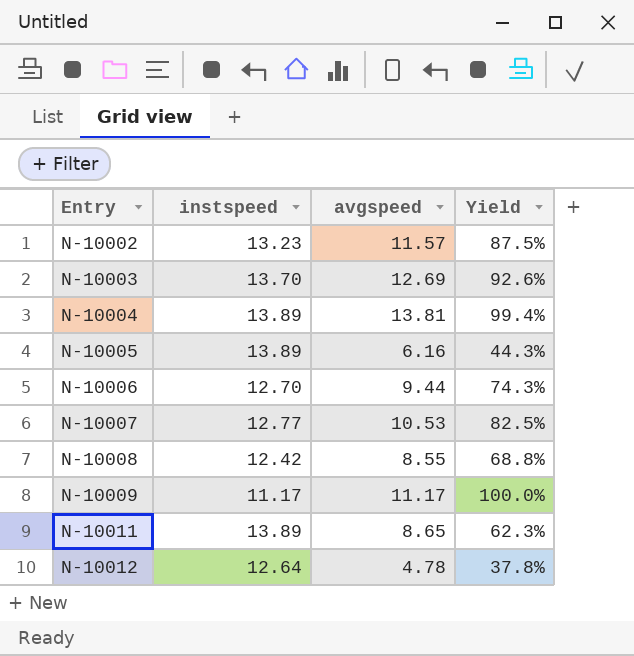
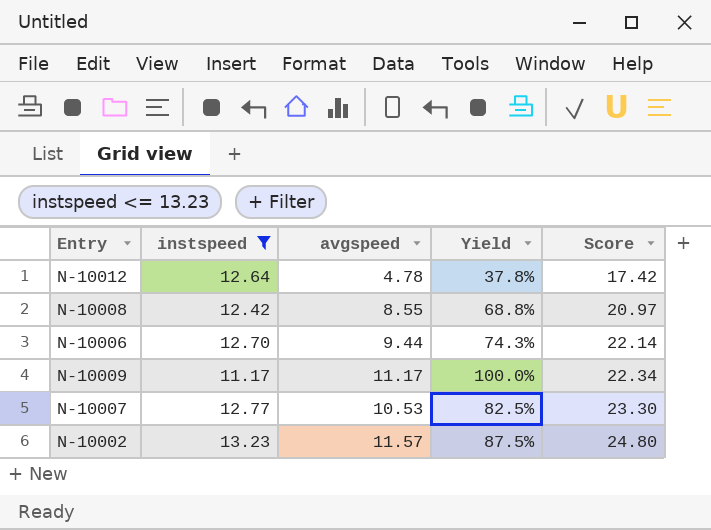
filter: none -> instspeed <= 13.23
row order: Entry ascending -> Score ascending
column Score | formula: none -> [instspeed] + [avgspeed]

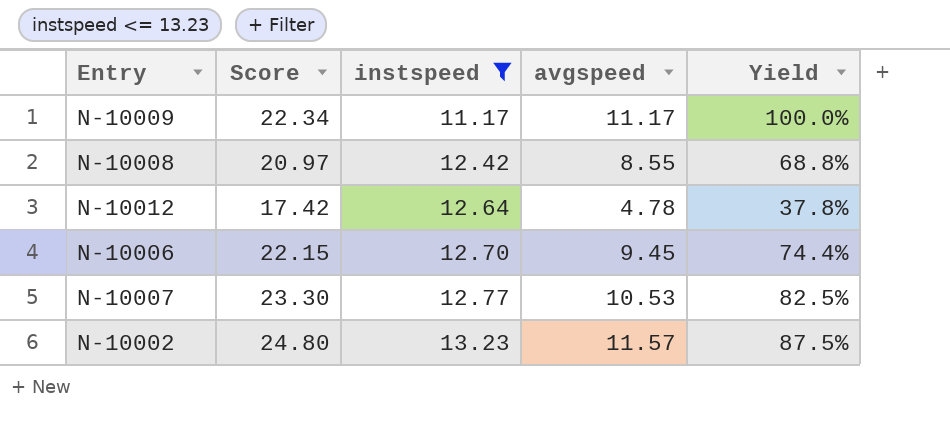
row order: Score ascending -> instspeed ascending
column Score | position: 5 -> 2
N-10006 | Score: 22.14 -> 22.15
N-10006 | avgspeed: 9.44 -> 9.45
N-10006 | Yield: 74.3% -> 74.4%

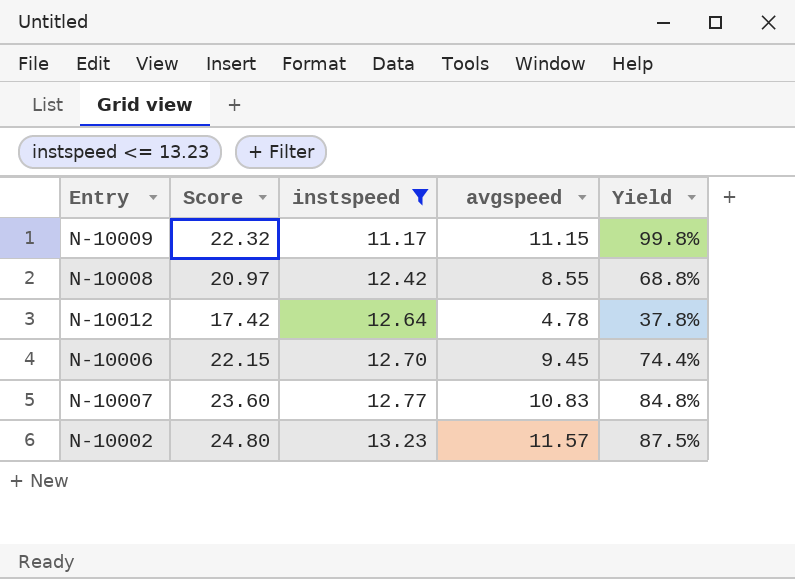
N-10009 | Score: 22.34 -> 22.32
N-10009 | avgspeed: 11.17 -> 11.15
N-10009 | Yield: 100.0% -> 99.8%
N-10007 | Score: 23.30 -> 23.60
N-10007 | avgspeed: 10.53 -> 10.83
N-10007 | Yield: 82.5% -> 84.8%

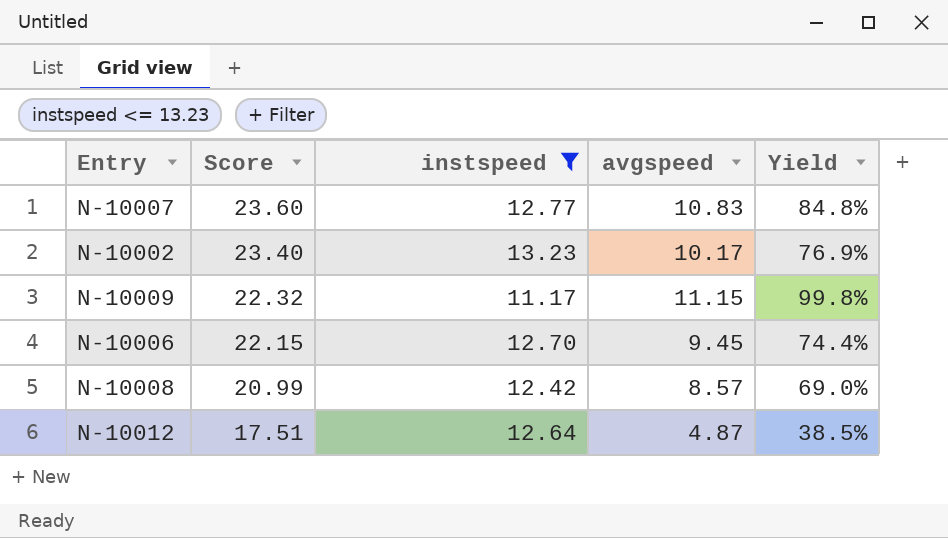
row order: instspeed ascending -> Score descending
N-10002 | Score: 24.80 -> 23.40
N-10002 | avgspeed: 11.57 -> 10.17
N-10002 | Yield: 87.5% -> 76.9%
N-10008 | Score: 20.97 -> 20.99
N-10008 | avgspeed: 8.55 -> 8.57
N-10008 | Yield: 68.8% -> 69.0%
N-10012 | Score: 17.42 -> 17.51
N-10012 | avgspeed: 4.78 -> 4.87
N-10012 | Yield: 37.8% -> 38.5%

